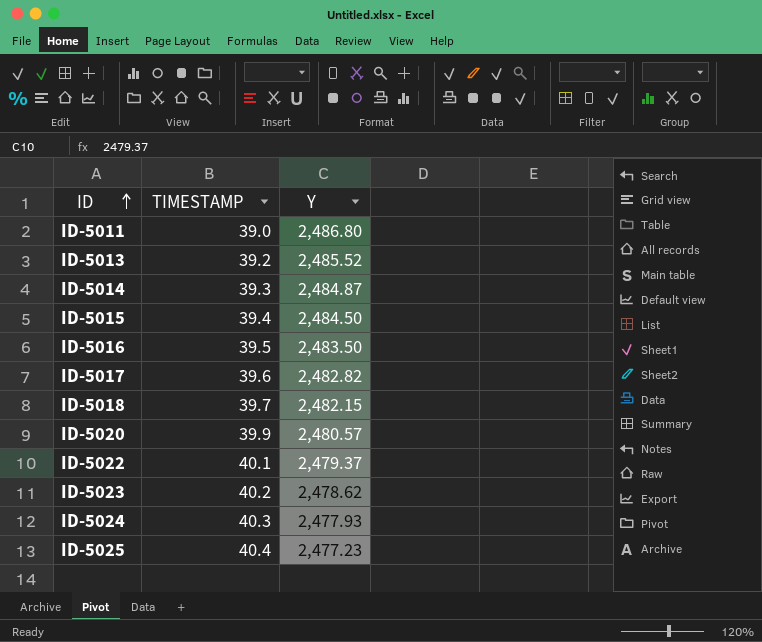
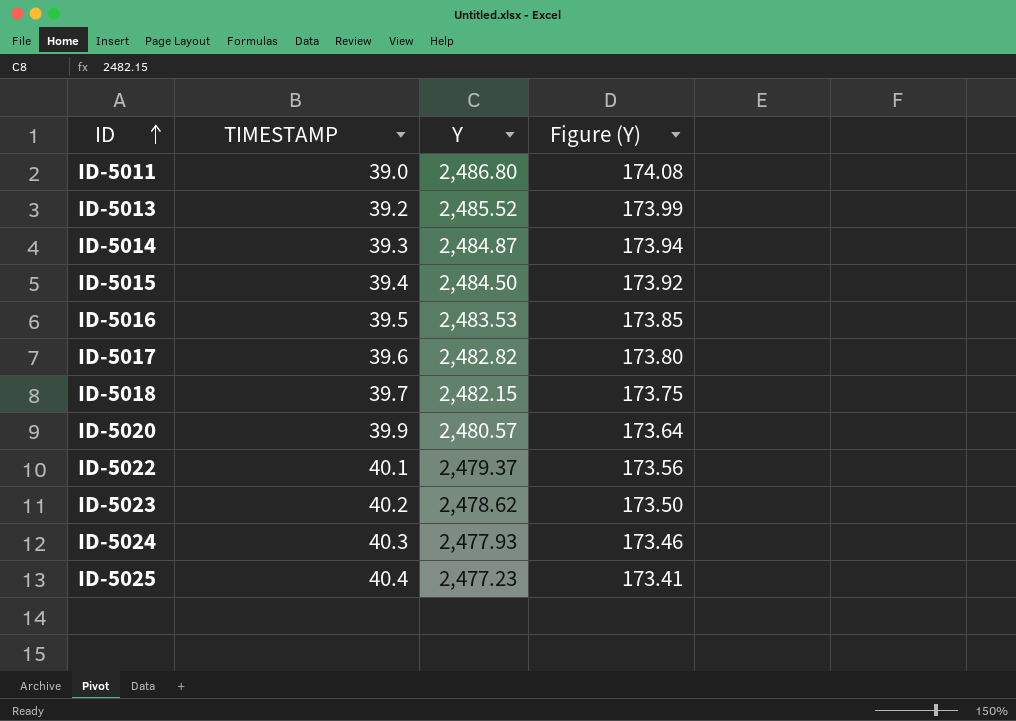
column Figure (Y) | formula: none -> [Y] * 0.07
ID-5016 | Y: 2,483.50 -> 2,483.53

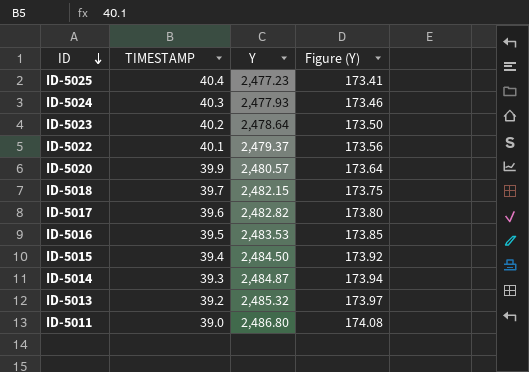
row order: ID ascending -> ID descending
ID-5023 | Y: 2,478.62 -> 2,478.64
ID-5013 | Y: 2,485.52 -> 2,485.32
ID-5013 | Figure (Y): 173.99 -> 173.97

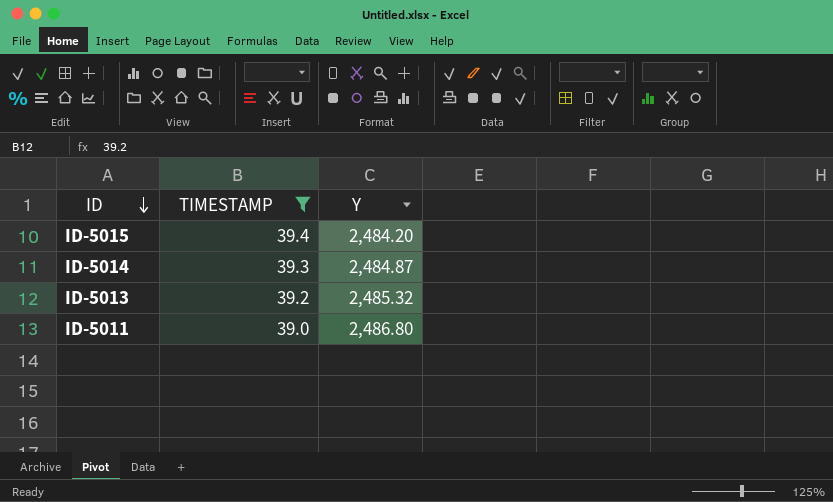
filter: none -> TIMESTAMP <= 39.4
column Figure (Y) | formula: [Y] * 0.07 -> none
ID-5015 | Y: 2,484.50 -> 2,484.20

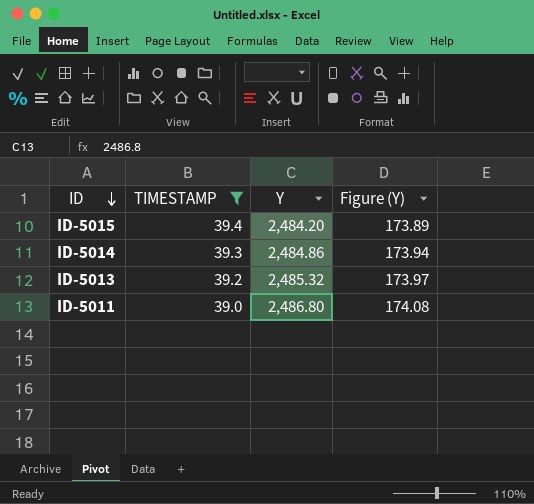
column Figure (Y) | formula: none -> [Y] * 0.07
ID-5014 | Y: 2,484.87 -> 2,484.86

